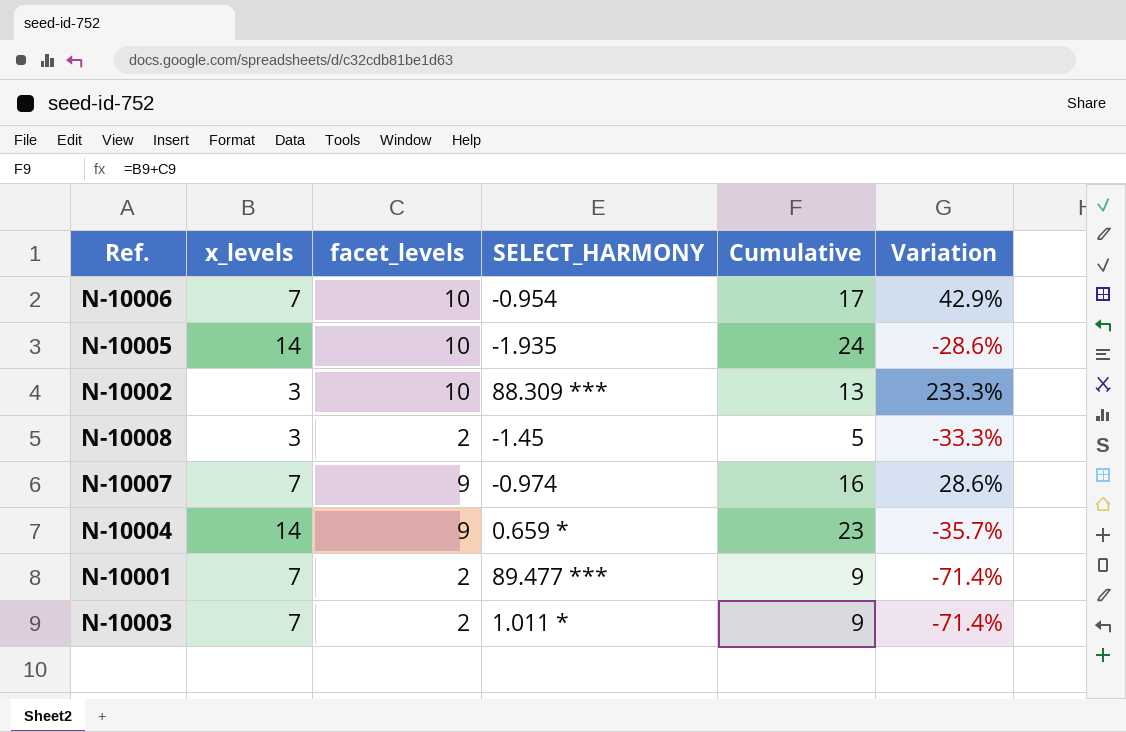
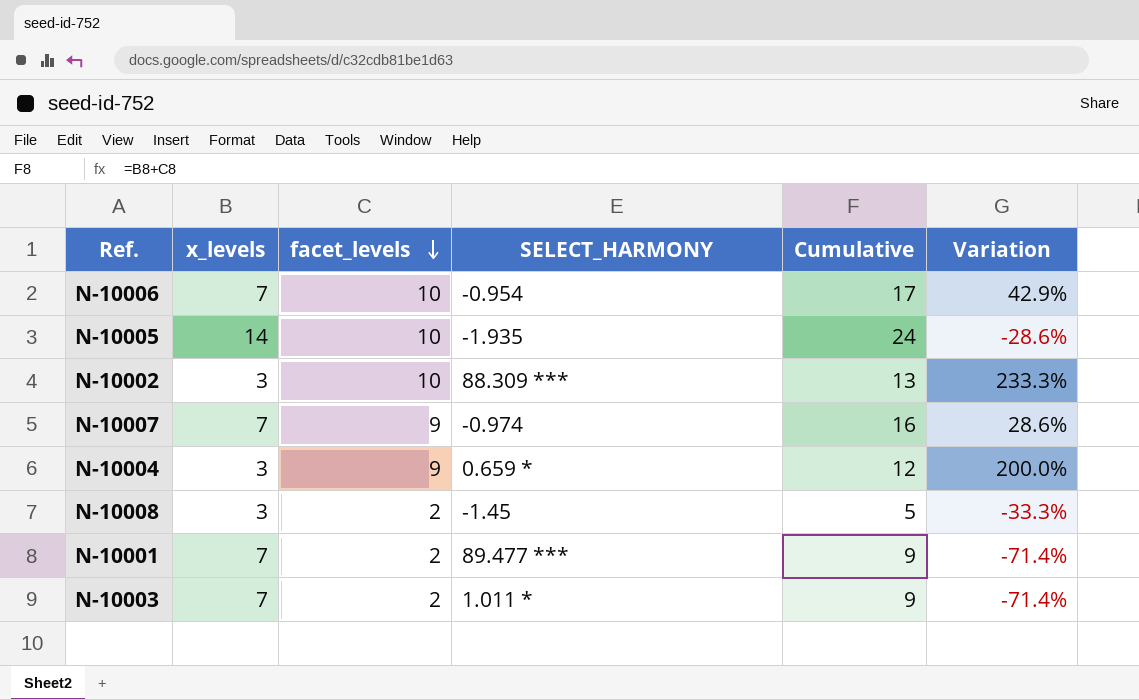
row order: none -> facet_levels descending
N-10004 | x_levels: 14 -> 3
N-10004 | Cumulative: 23 -> 12
N-10004 | Variation: -35.7% -> 200.0%

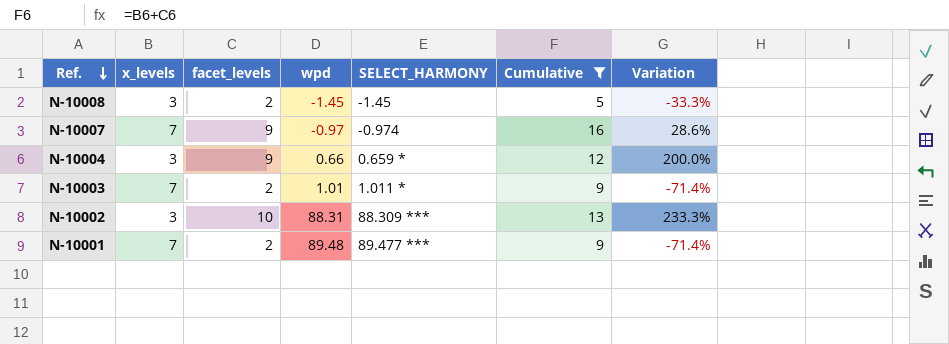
filter: none -> Cumulative <= 16
row order: facet_levels descending -> Ref. descending
column wpd | position: none -> 4

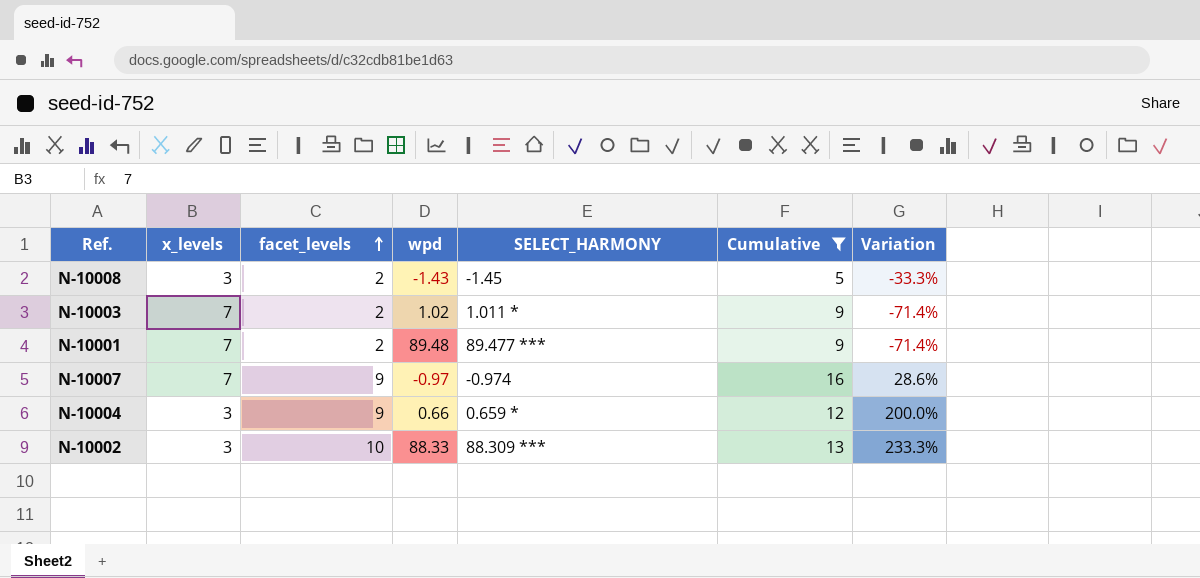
row order: Ref. descending -> facet_levels ascending
N-10008 | wpd: -1.45 -> -1.43
N-10003 | wpd: 1.01 -> 1.02
N-10002 | wpd: 88.31 -> 88.33

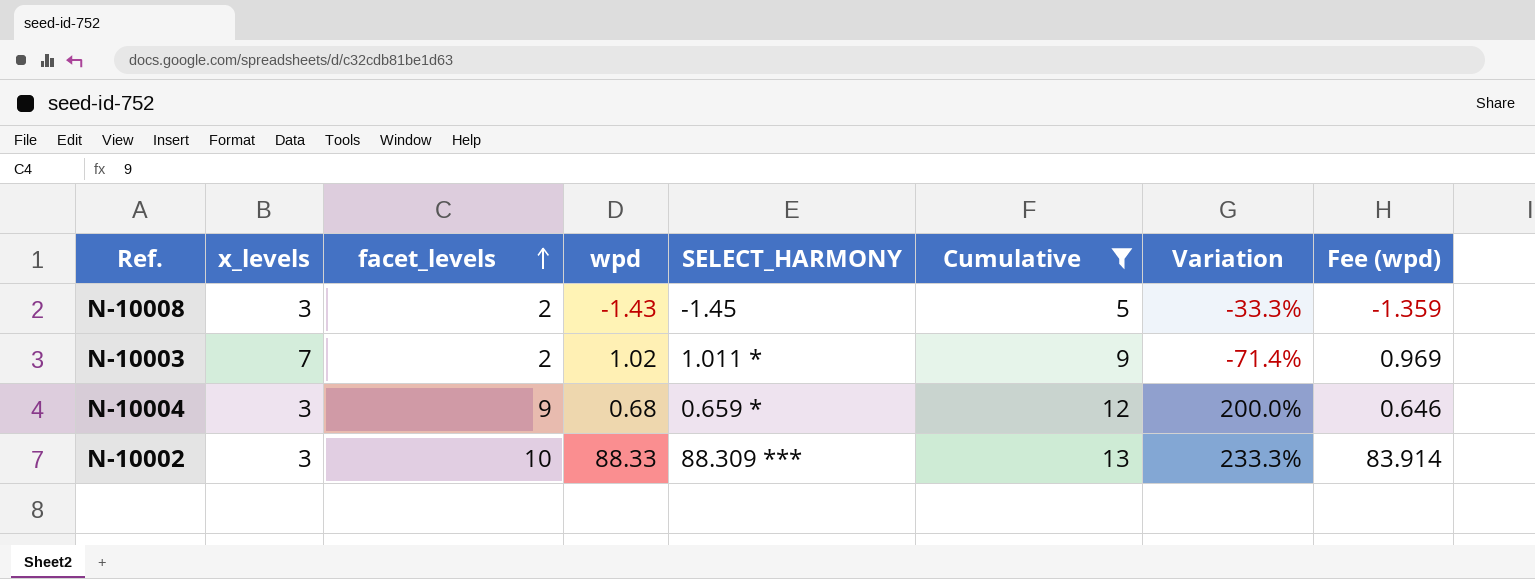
column Fee (wpd) | formula: none -> [wpd] * 0.95
row N-10001: 7 | 2 | 89.48 | 89.477 *** | 9 | -71.4% -> none
row N-10007: 7 | 9 | -0.97 | -0.974 | 16 | 28.6% -> none
N-10004 | wpd: 0.66 -> 0.68

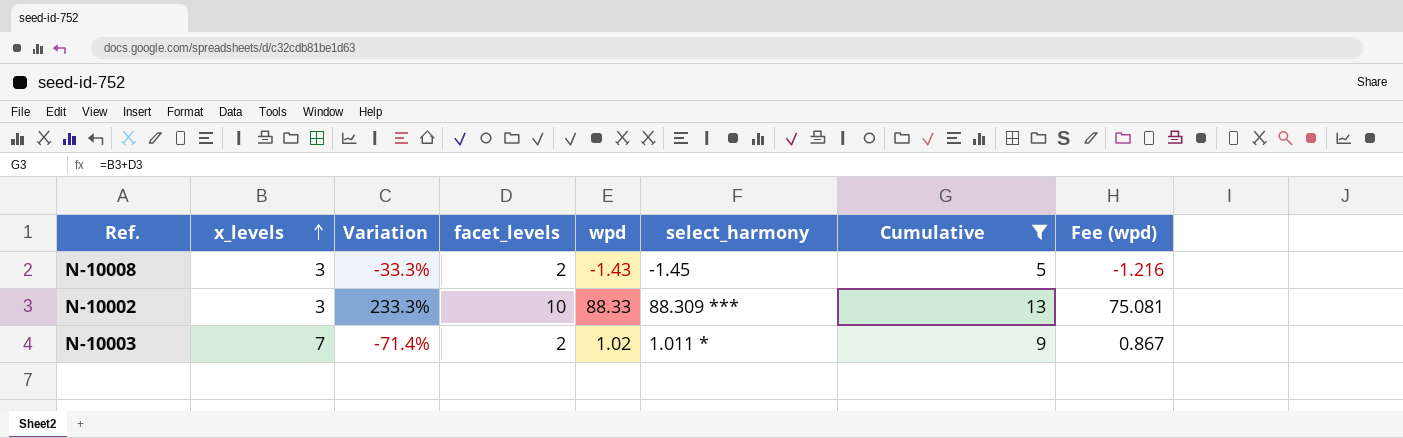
row order: facet_levels ascending -> x_levels ascending
column Variation | position: 7 -> 3
column name: SELECT_HARMONY -> select_harmony
column Fee (wpd) | formula: [wpd] * 0.95 -> [wpd] * 0.85
row N-10004: 3 | 9 | 0.68 | 0.659 * | 12 | 200.0% | 0.646 -> none

